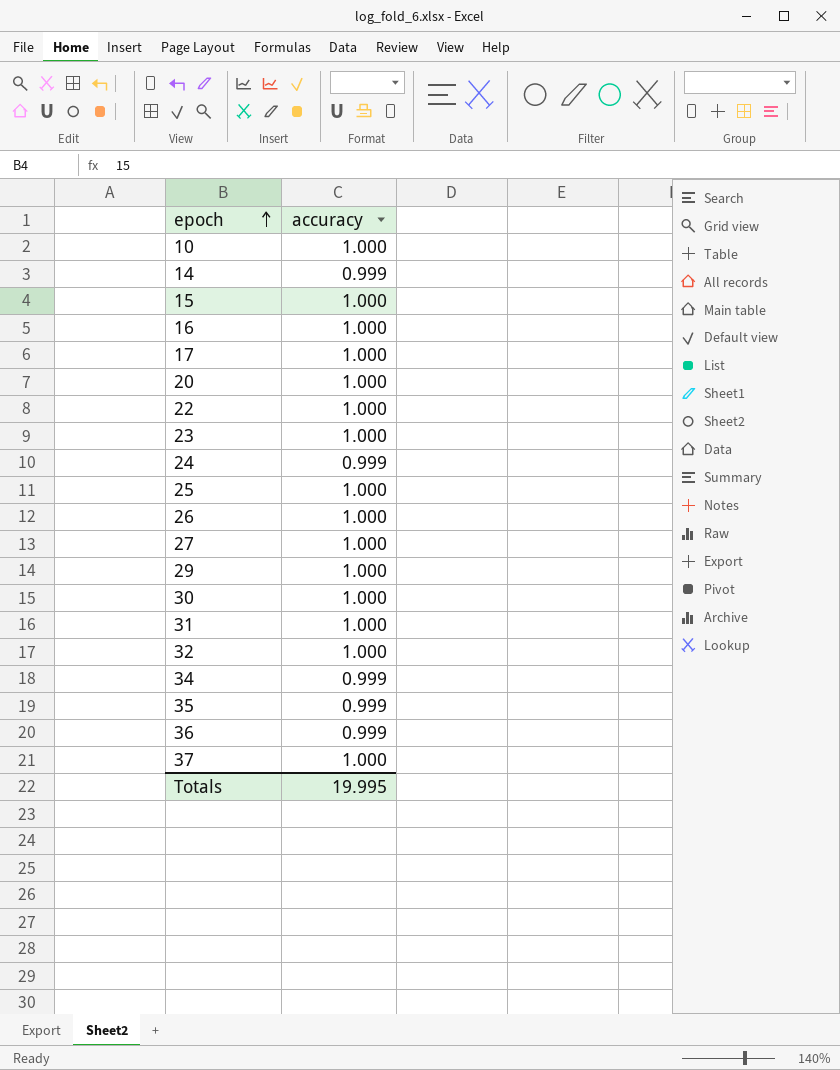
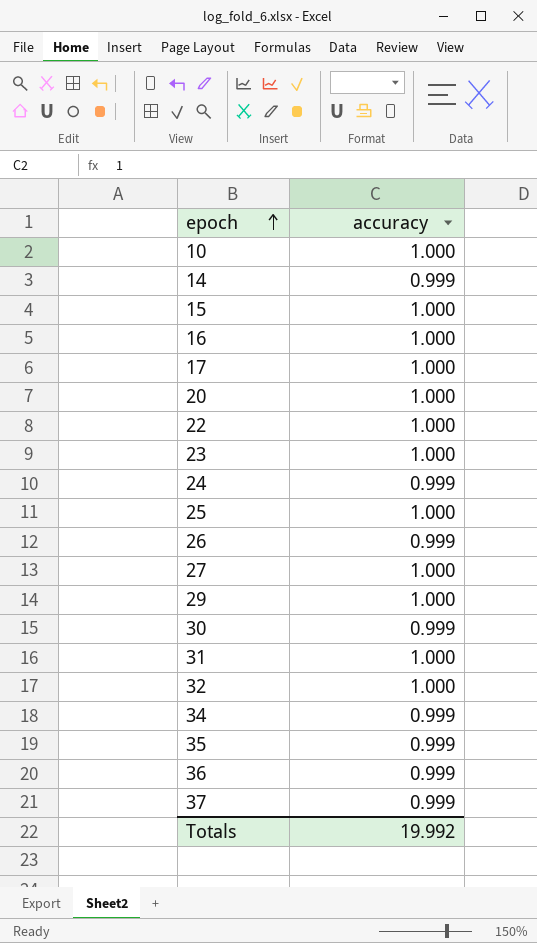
26 | accuracy: 1.000 -> 0.999
30 | accuracy: 1.000 -> 0.999
37 | accuracy: 1.000 -> 0.999
Totals | accuracy: 19.995 -> 19.992

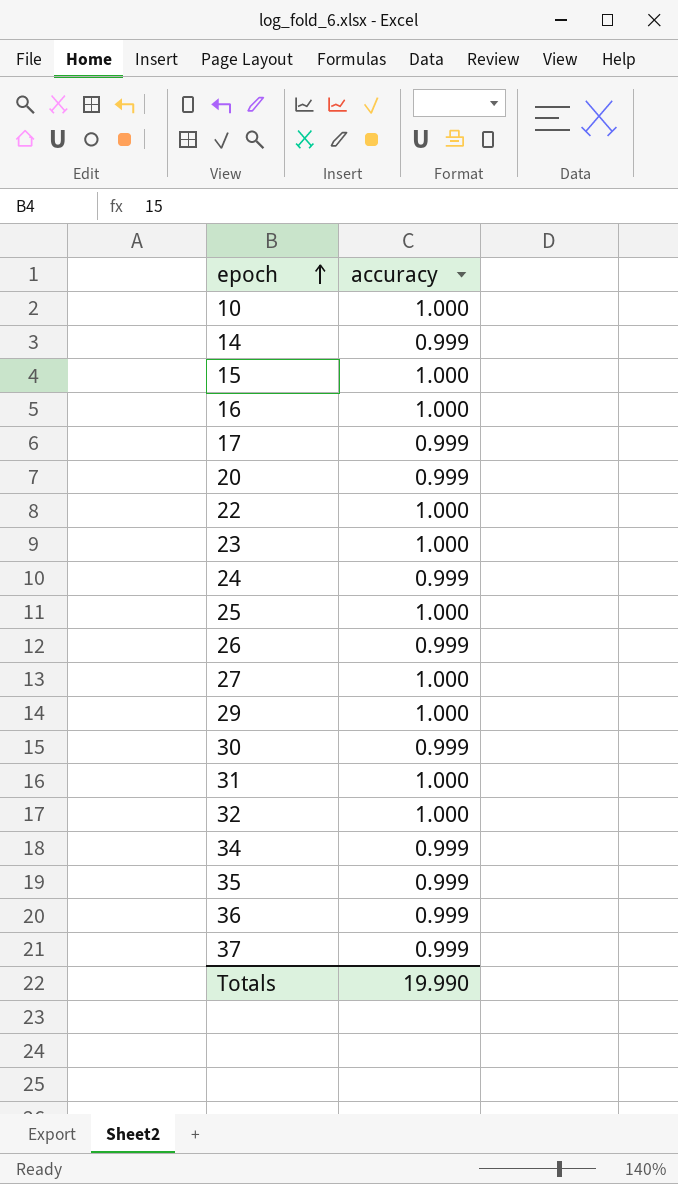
17 | accuracy: 1.000 -> 0.999
20 | accuracy: 1.000 -> 0.999
Totals | accuracy: 19.992 -> 19.990

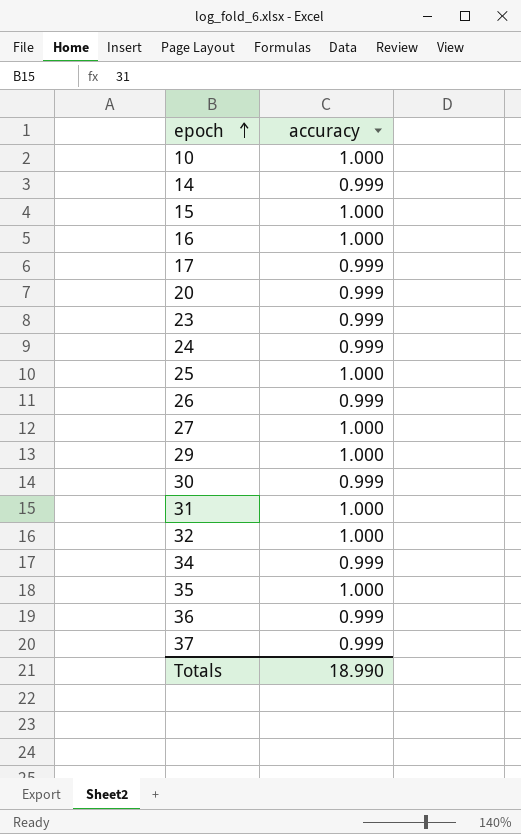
row 22: 1.000 -> none
23 | accuracy: 1.000 -> 0.999
35 | accuracy: 0.999 -> 1.000
Totals | accuracy: 19.990 -> 18.990

